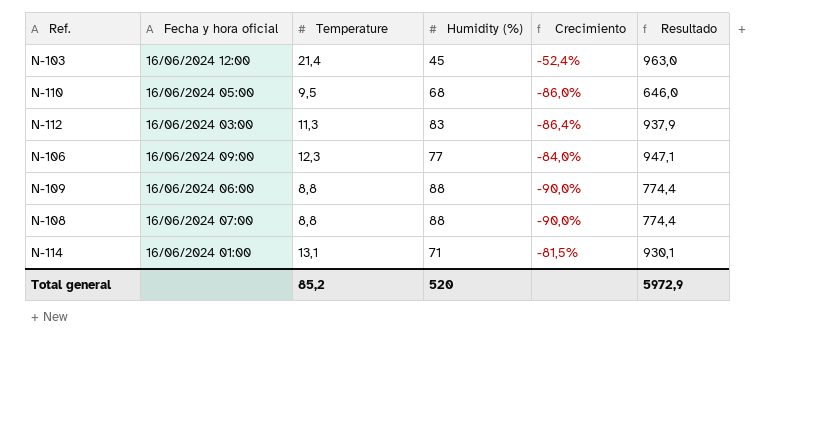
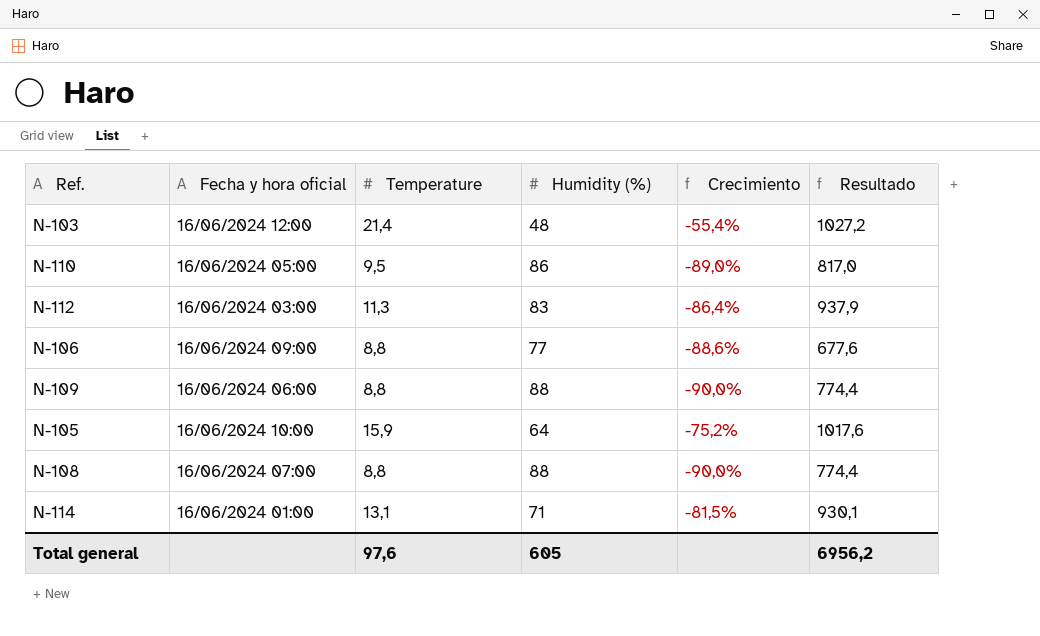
N-103 | Humidity (%): 45 -> 48
N-103 | Crecimiento: -52,4% -> -55,4%
N-103 | Resultado: 963,0 -> 1027,2
N-110 | Humidity (%): 68 -> 86
N-110 | Crecimiento: -86,0% -> -89,0%
N-110 | Resultado: 646,0 -> 817,0
N-106 | Temperature: 12,3 -> 8,8
N-106 | Crecimiento: -84,0% -> -88,6%
N-106 | Resultado: 947,1 -> 677,6
row N-105: none -> 16/06/2024 10:00 | 15,9 | 64 | -75,2% | 1017,6
Total general | Temperature: 85,2 -> 97,6
Total general | Humidity (%): 520 -> 605
Total general | Resultado: 5972,9 -> 6956,2

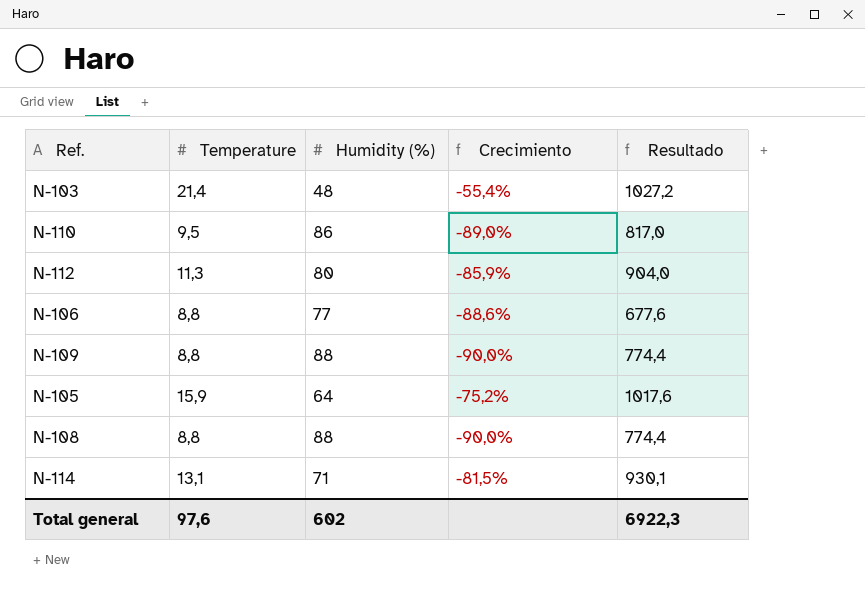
column Fecha y hora oficial | position: 2 -> none
N-112 | Humidity (%): 83 -> 80
N-112 | Crecimiento: -86,4% -> -85,9%
N-112 | Resultado: 937,9 -> 904,0
Total general | Humidity (%): 605 -> 602
Total general | Resultado: 6956,2 -> 6922,3

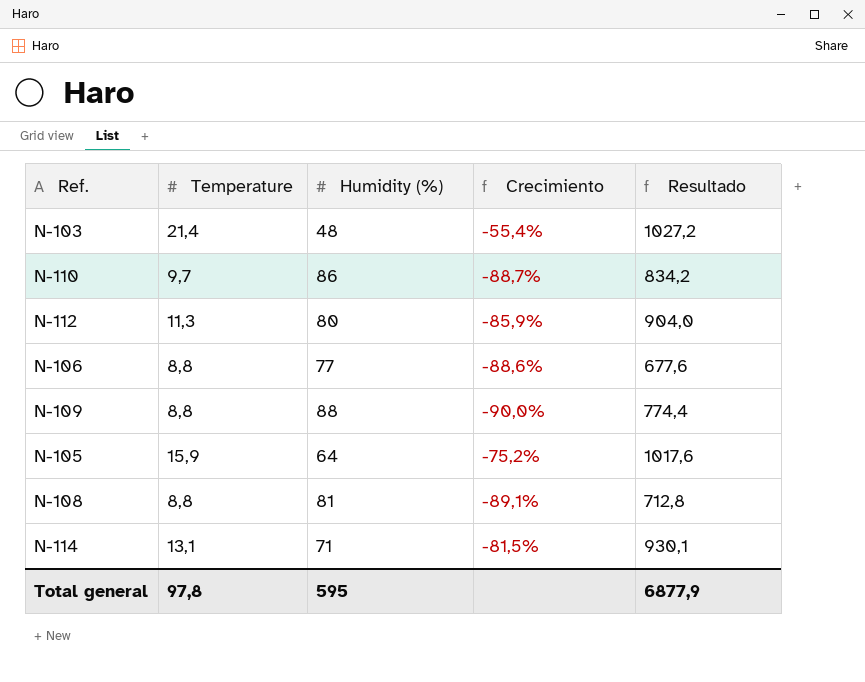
N-110 | Temperature: 9,5 -> 9,7
N-110 | Crecimiento: -89,0% -> -88,7%
N-110 | Resultado: 817,0 -> 834,2
N-108 | Humidity (%): 88 -> 81
N-108 | Crecimiento: -90,0% -> -89,1%
N-108 | Resultado: 774,4 -> 712,8
Total general | Temperature: 97,6 -> 97,8
Total general | Humidity (%): 602 -> 595
Total general | Resultado: 6922,3 -> 6877,9

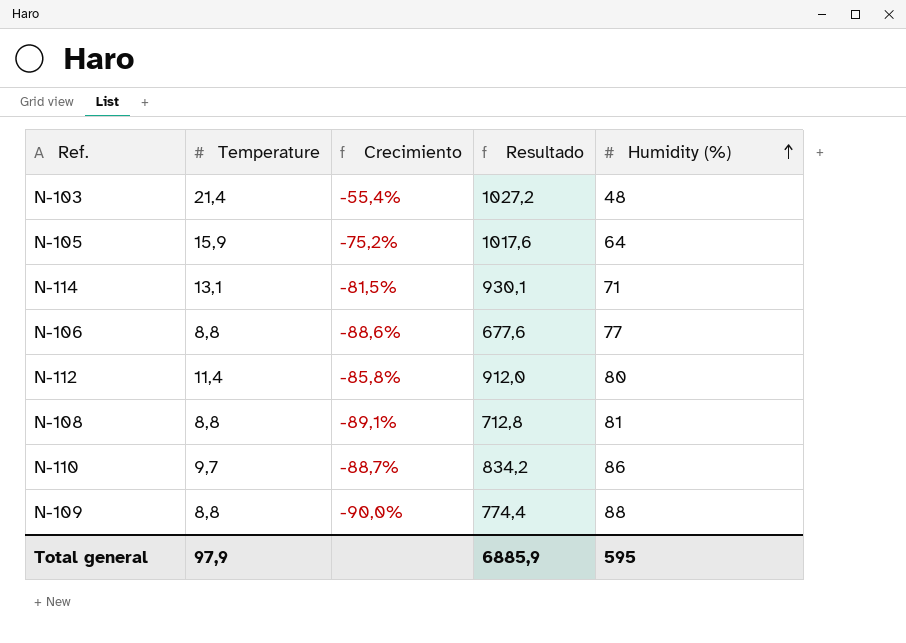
row order: none -> Humidity (%) ascending
column Humidity (%) | position: 3 -> 5
N-112 | Temperature: 11,3 -> 11,4
N-112 | Crecimiento: -85,9% -> -85,8%
N-112 | Resultado: 904,0 -> 912,0
Total general | Temperature: 97,8 -> 97,9
Total general | Resultado: 6877,9 -> 6885,9

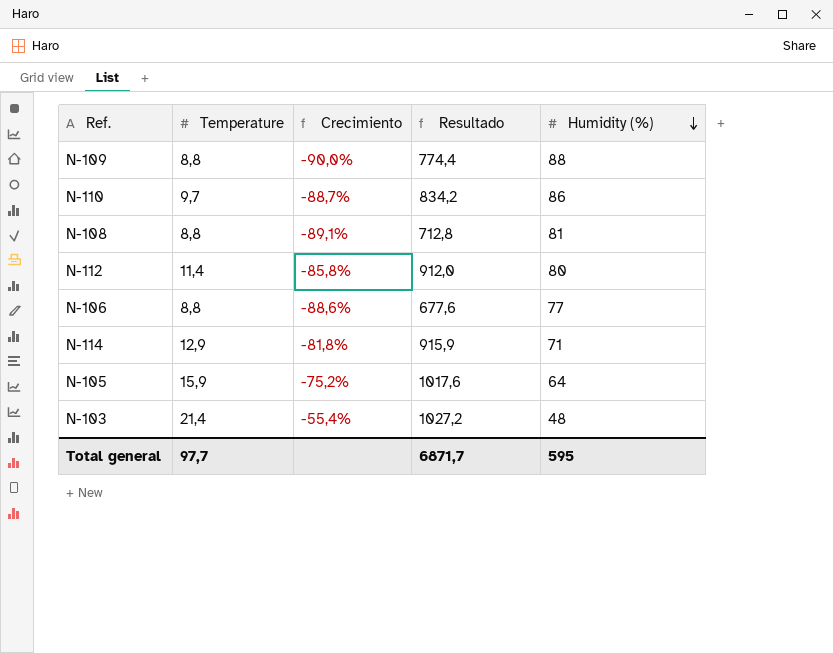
row order: Humidity (%) ascending -> Humidity (%) descending
N-114 | Temperature: 13,1 -> 12,9
N-114 | Crecimiento: -81,5% -> -81,8%
N-114 | Resultado: 930,1 -> 915,9
Total general | Temperature: 97,9 -> 97,7
Total general | Resultado: 6885,9 -> 6871,7

